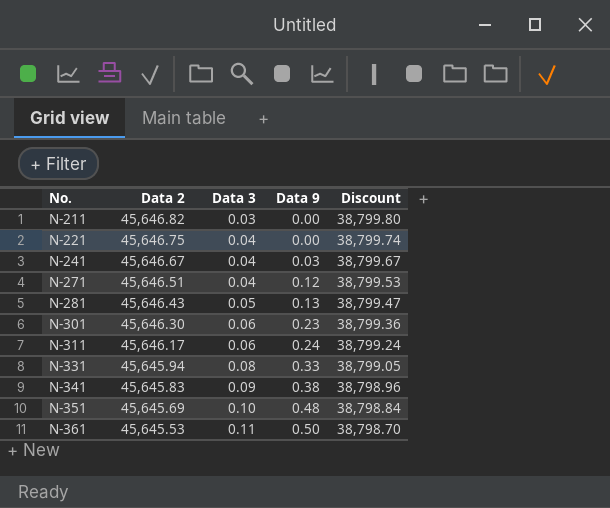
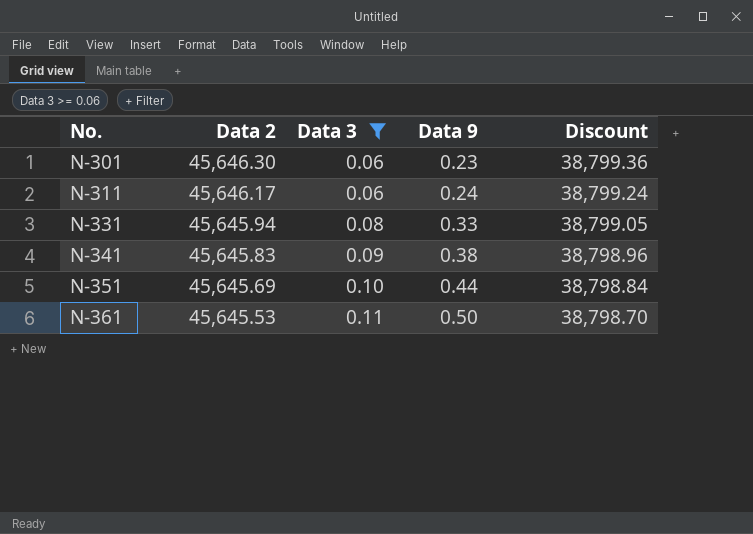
filter: none -> Data 3 >= 0.06
N-351 | Data 9: 0.48 -> 0.44

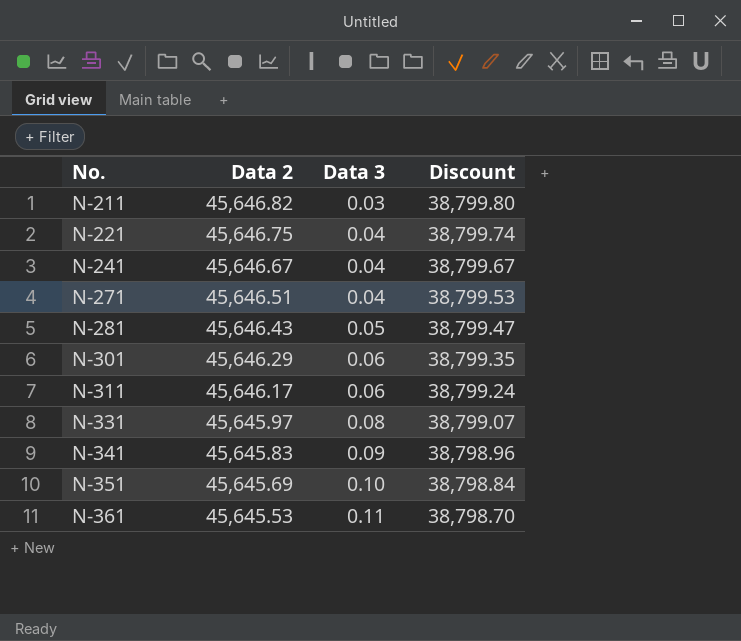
filter: Data 3 >= 0.06 -> none
column Data 9 | position: 4 -> none
N-301 | Data 2: 45,646.30 -> 45,646.29
N-301 | Discount: 38,799.36 -> 38,799.35
N-331 | Data 2: 45,645.94 -> 45,645.97
N-331 | Discount: 38,799.05 -> 38,799.07

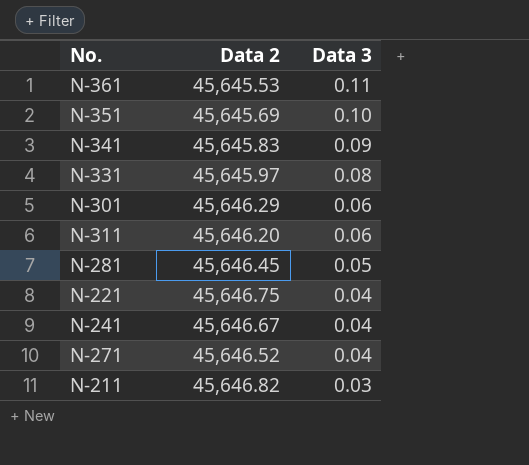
row order: No. ascending -> Data 3 descending
column Discount | formula: [Data 2] * 0.85 -> none
N-311 | Data 2: 45,646.17 -> 45,646.20
N-281 | Data 2: 45,646.43 -> 45,646.45
N-271 | Data 2: 45,646.51 -> 45,646.52

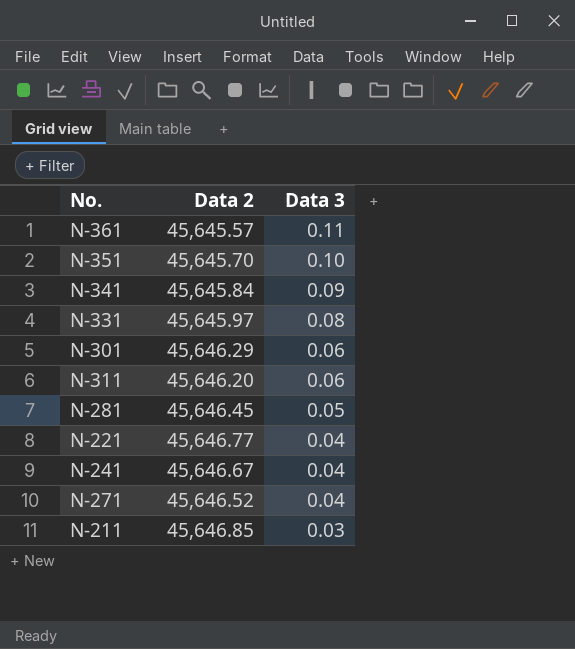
N-361 | Data 2: 45,645.53 -> 45,645.57
N-351 | Data 2: 45,645.69 -> 45,645.70
N-341 | Data 2: 45,645.83 -> 45,645.84
N-221 | Data 2: 45,646.75 -> 45,646.77
N-211 | Data 2: 45,646.82 -> 45,646.85

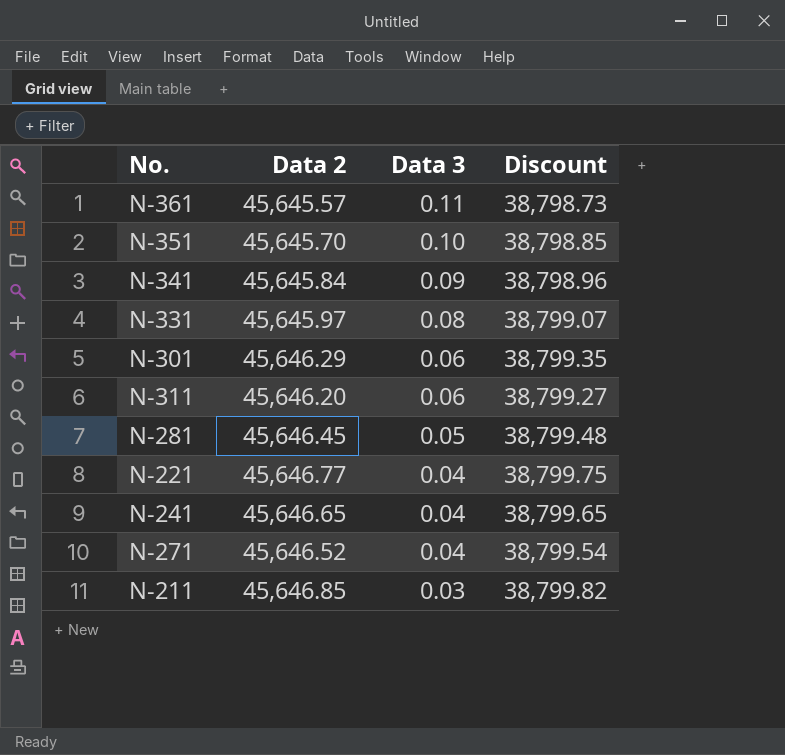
column Discount | formula: none -> [Data 2] * 0.85
N-241 | Data 2: 45,646.67 -> 45,646.65

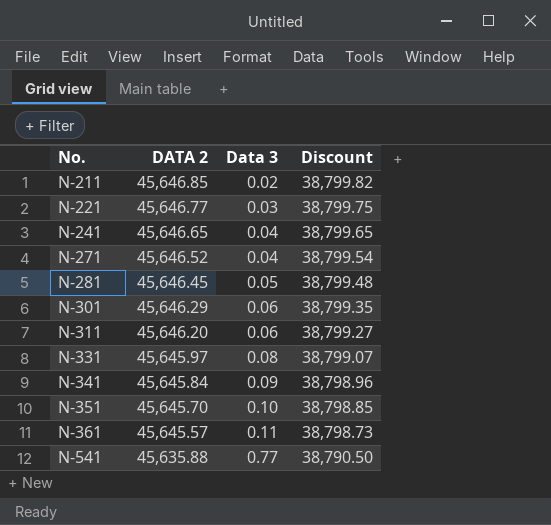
row order: Data 3 descending -> No. ascending
column name: Data 2 -> DATA 2
N-211 | Data 3: 0.03 -> 0.02
N-221 | Data 3: 0.04 -> 0.03
row N-541: none -> 45,635.88 | 0.77 | 38,790.50

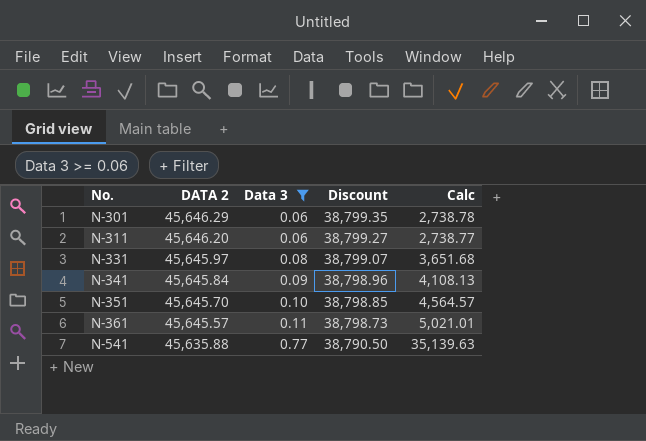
filter: none -> Data 3 >= 0.06
column Calc | formula: none -> [DATA 2] * [Data 3]

